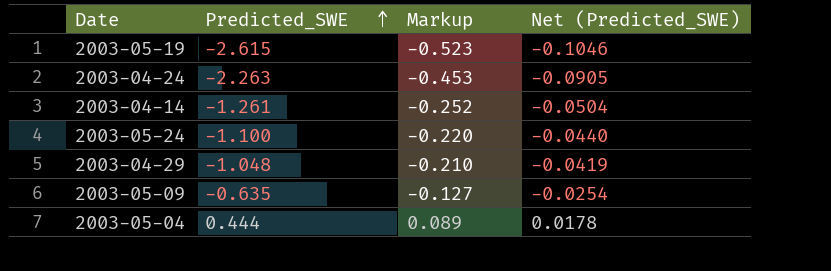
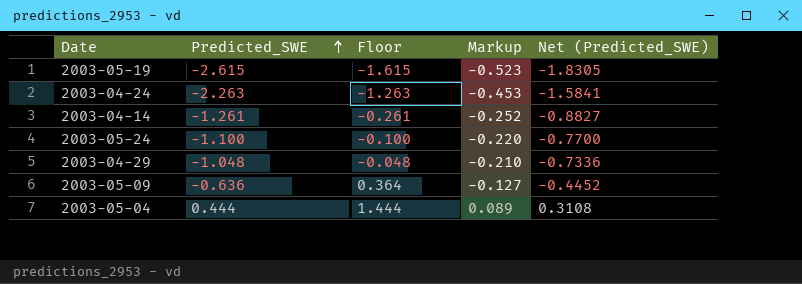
column Floor | formula: none -> [Predicted_SWE] + 1
column Net (Predicted_SWE) | formula: [Predicted_SWE] * 0.04 -> [Predicted_SWE] * 0.7
2003-05-09 | Predicted_SWE: -0.635 -> -0.636

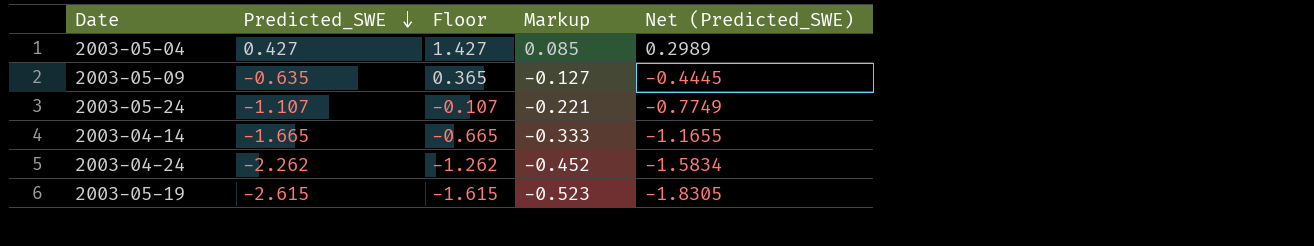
row order: Predicted_SWE ascending -> Predicted_SWE descending
row 2003-04-29: -1.048 | -0.048 | -0.210 | -0.7336 -> none
2003-05-04 | Predicted_SWE: 0.444 -> 0.427
2003-05-04 | Floor: 1.444 -> 1.427
2003-05-04 | Markup: 0.089 -> 0.085
2003-05-04 | Net (Predicted_SWE): 0.3108 -> 0.2989
2003-05-09 | Predicted_SWE: -0.636 -> -0.635
2003-05-09 | Floor: 0.364 -> 0.365
2003-05-09 | Net (Predicted_SWE): -0.4452 -> -0.4445
2003-05-24 | Predicted_SWE: -1.100 -> -1.107
2003-05-24 | Floor: -0.100 -> -0.107
2003-05-24 | Markup: -0.220 -> -0.221
2003-05-24 | Net (Predicted_SWE): -0.7700 -> -0.7749
2003-04-14 | Predicted_SWE: -1.261 -> -1.665
2003-04-14 | Floor: -0.261 -> -0.665
2003-04-14 | Markup: -0.252 -> -0.333
2003-04-14 | Net (Predicted_SWE): -0.8827 -> -1.1655
2003-04-24 | Predicted_SWE: -2.263 -> -2.262
2003-04-24 | Floor: -1.263 -> -1.262
2003-04-24 | Markup: -0.453 -> -0.452
2003-04-24 | Net (Predicted_SWE): -1.5841 -> -1.5834

